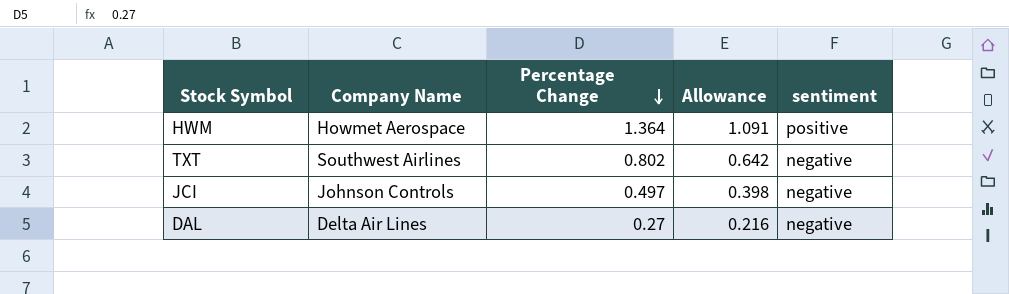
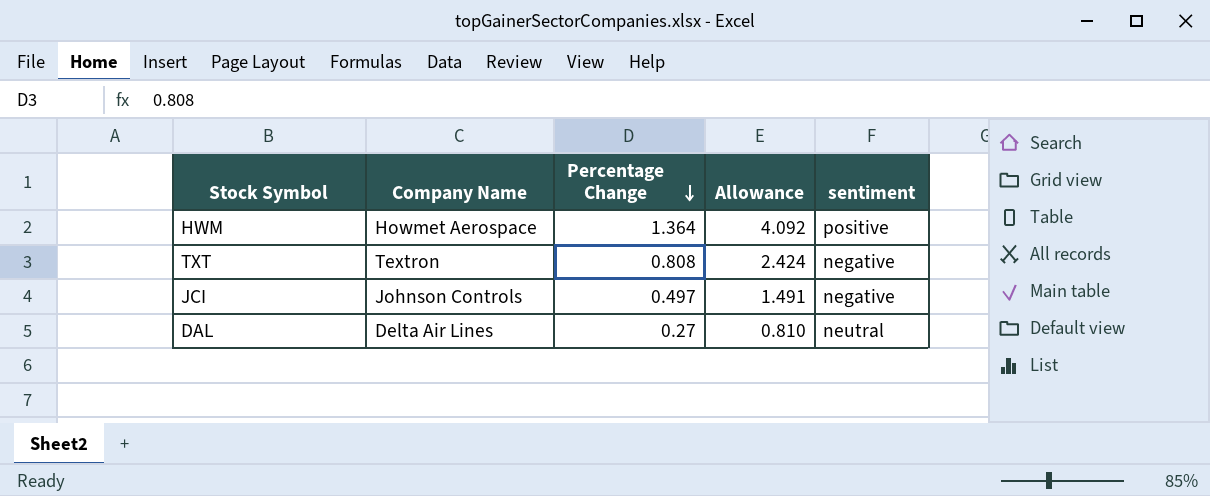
column Allowance | formula: [Percentage Change] * 0.8 -> [Percentage Change] * 3
TXT | Company Name: Southwest Airlines -> Textron
TXT | Percentage Change: 0.802 -> 0.808
DAL | sentiment: negative -> neutral

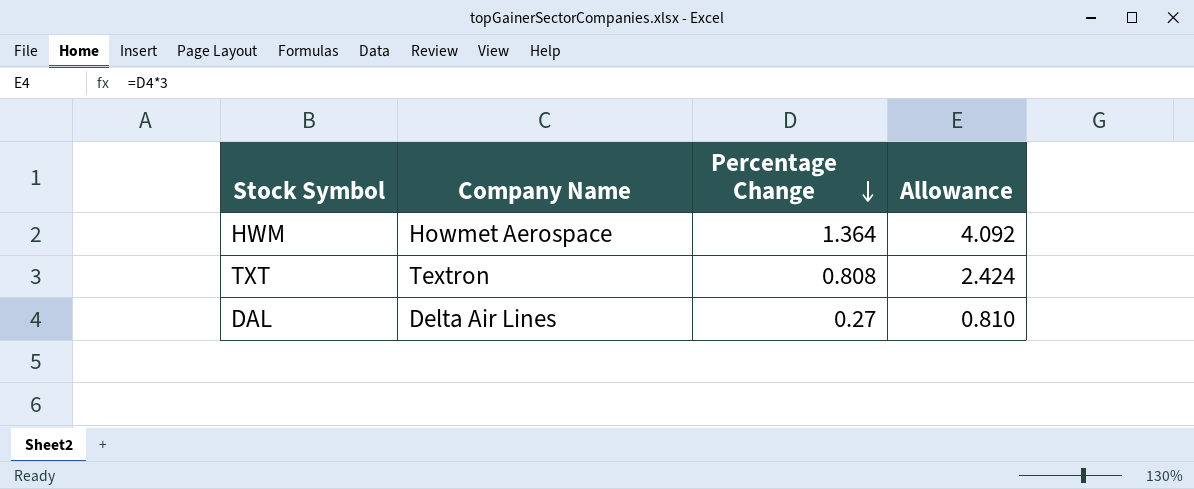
column sentiment | position: 5 -> none
row JCI: Johnson Controls | 0.497 | 1.491 | negative -> none

